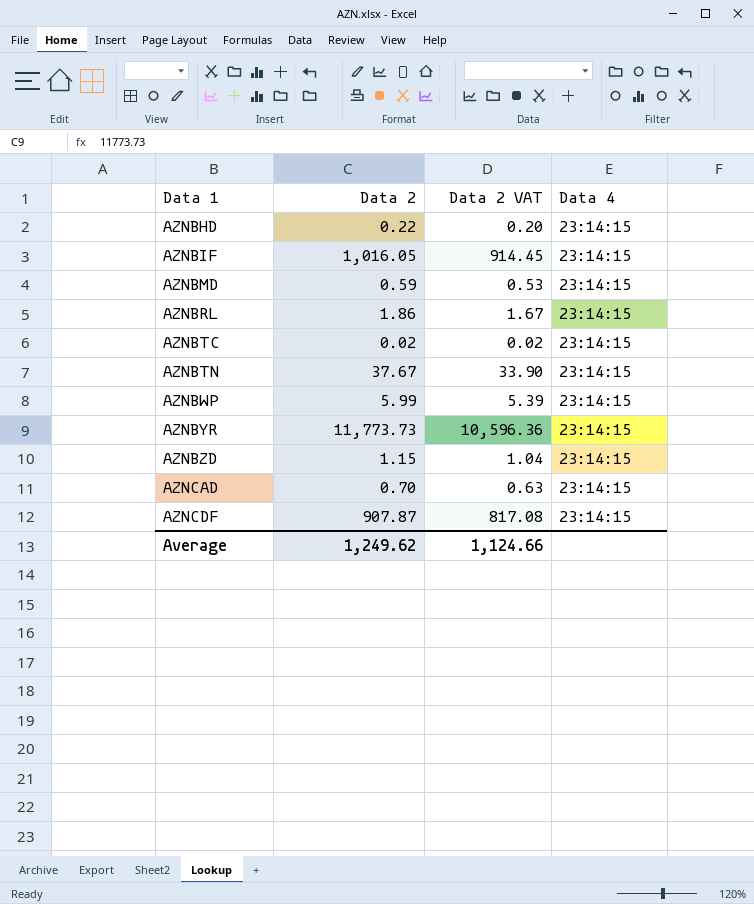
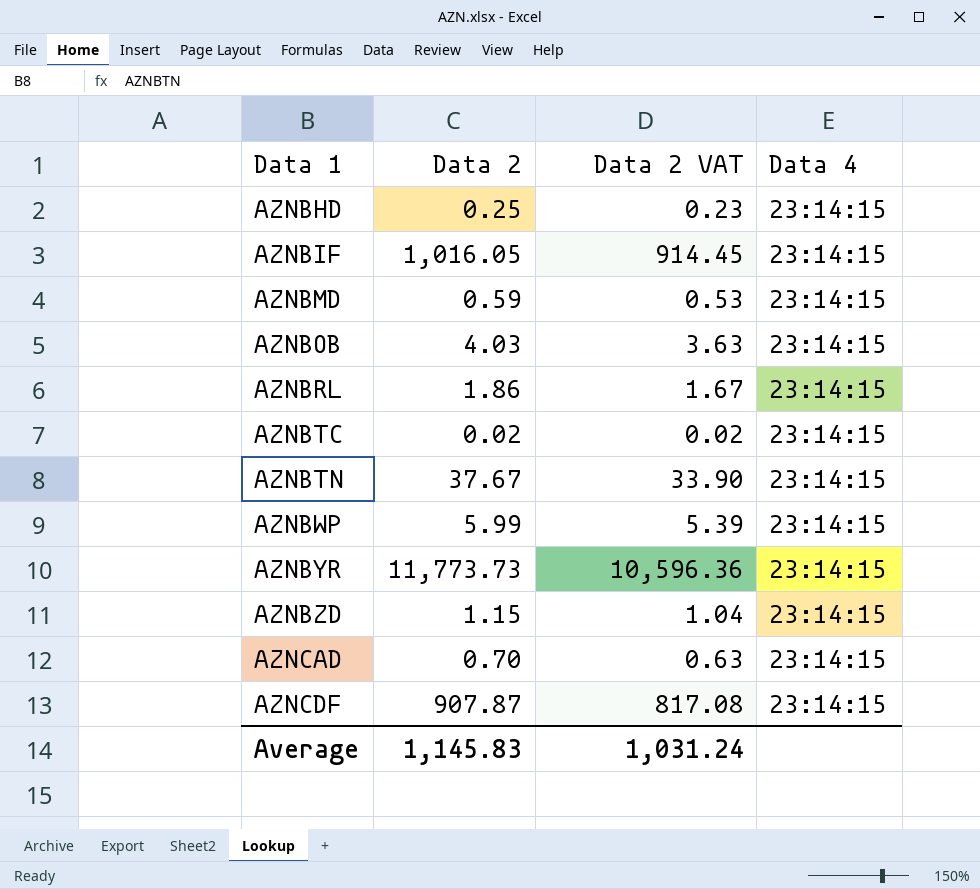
AZNBHD | Data 2: 0.22 -> 0.25
AZNBHD | Data 2 VAT: 0.20 -> 0.23
row AZNBOB: none -> 4.03 | 3.63 | 23:14:15
Average | Data 2: 1,249.62 -> 1,145.83
Average | Data 2 VAT: 1,124.66 -> 1,031.24

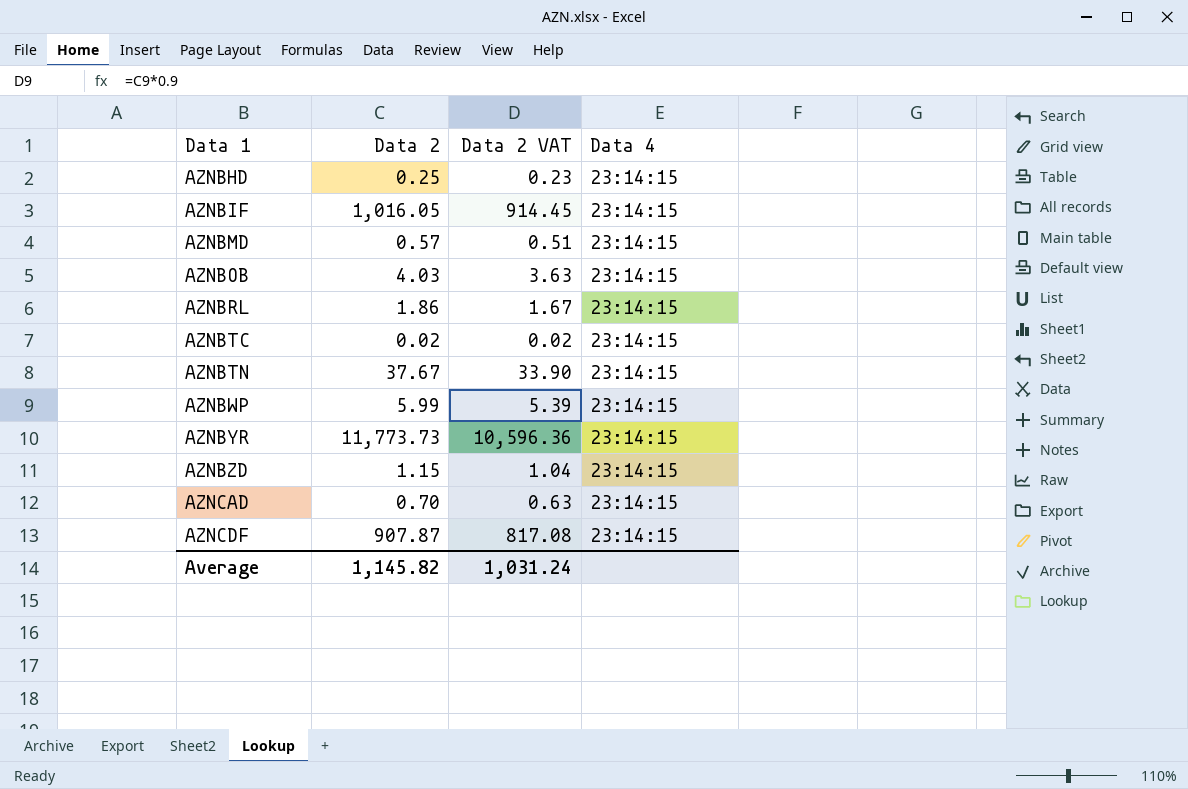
AZNBMD | Data 2: 0.59 -> 0.57
AZNBMD | Data 2 VAT: 0.53 -> 0.51
Average | Data 2: 1,145.83 -> 1,145.82

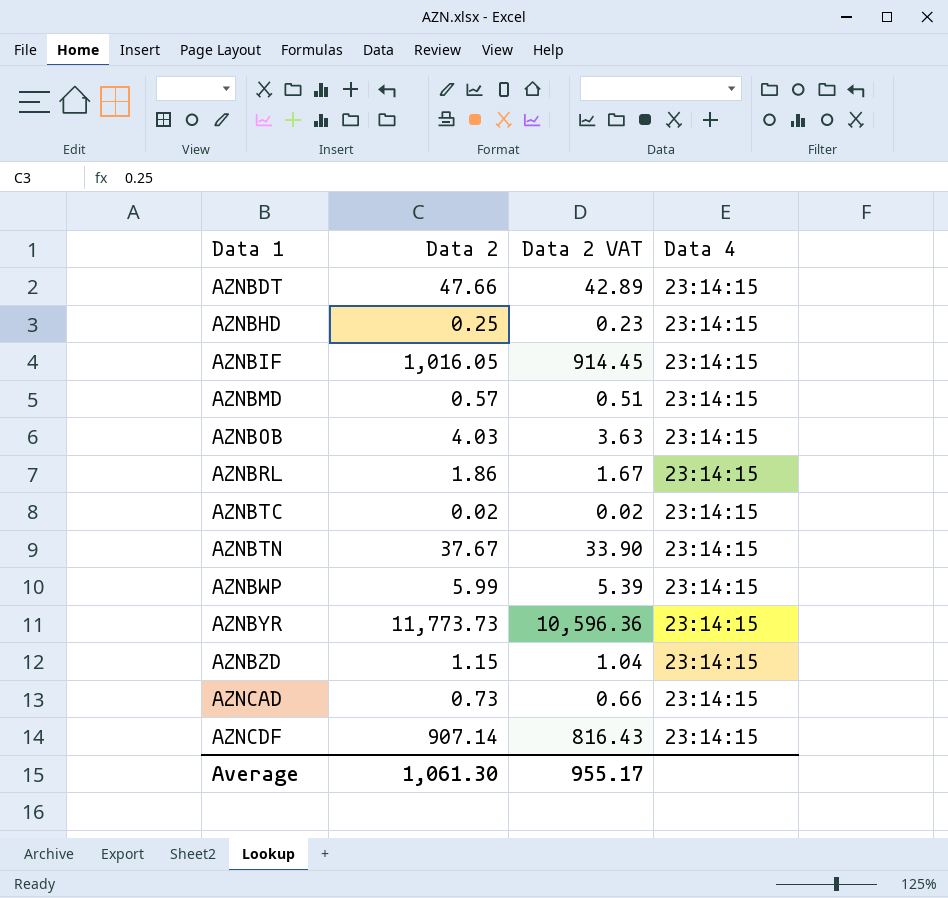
row AZNBDT: none -> 47.66 | 42.89 | 23:14:15
AZNCAD | Data 2: 0.70 -> 0.73
AZNCAD | Data 2 VAT: 0.63 -> 0.66
AZNCDF | Data 2: 907.87 -> 907.14
AZNCDF | Data 2 VAT: 817.08 -> 816.43
Average | Data 2: 1,145.82 -> 1,061.30
Average | Data 2 VAT: 1,031.24 -> 955.17

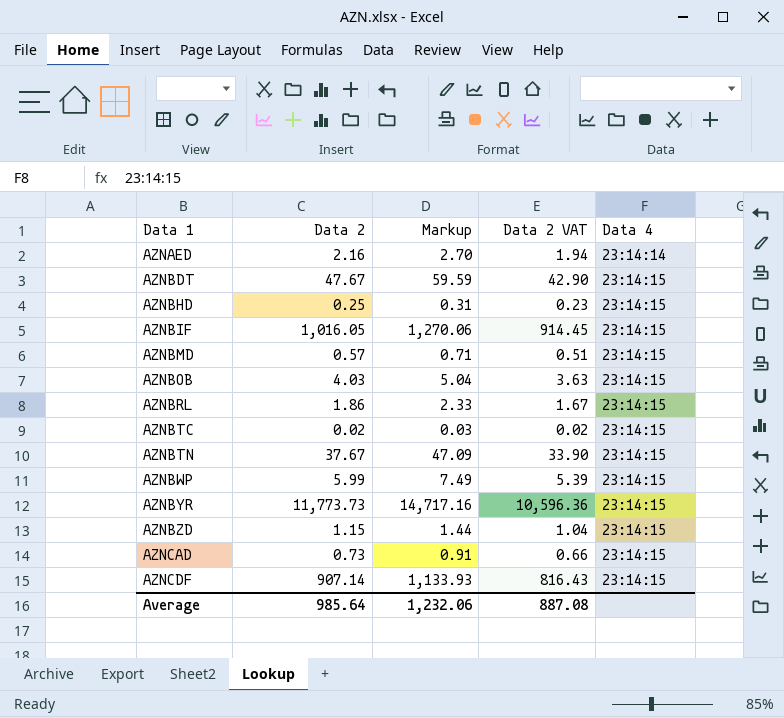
column Markup | formula: none -> [Data 2] * 1.25
row AZNAED: none -> 2.16 | 2.70 | 1.94 | 23:14:14
AZNBDT | Data 2: 47.66 -> 47.67
AZNBDT | Data 2 VAT: 42.89 -> 42.90
Average | Data 2: 1,061.30 -> 985.64
Average | Data 2 VAT: 955.17 -> 887.08

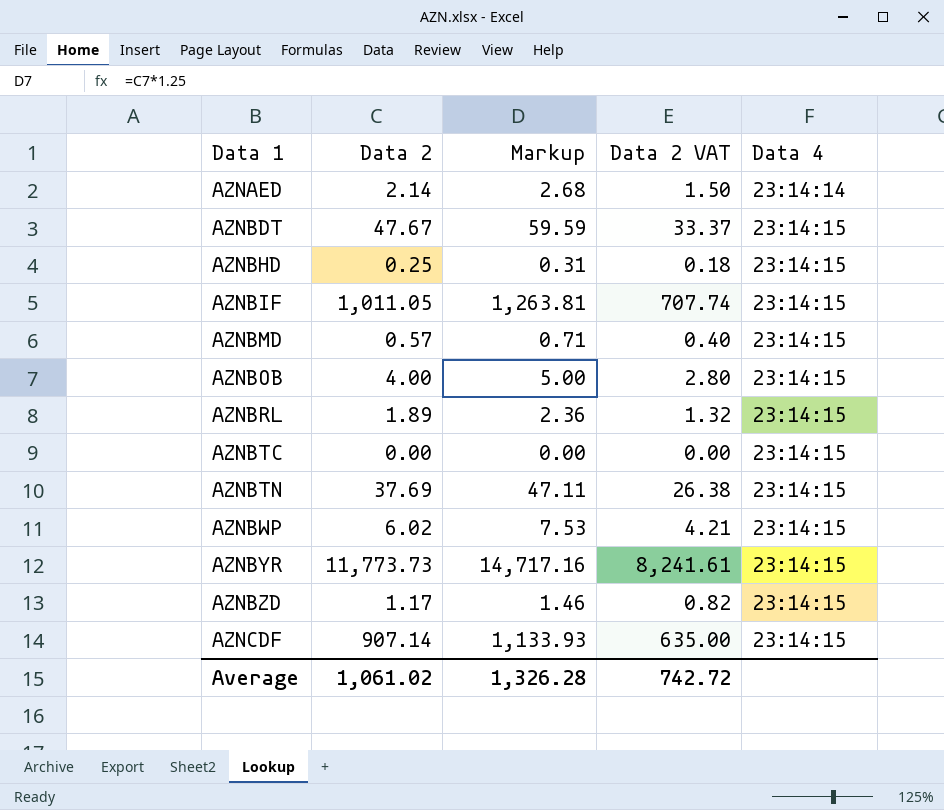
column Data 2 VAT | formula: [Data 2] * 0.9 -> [Data 2] * 0.7
row AZNCAD: 0.73 | 0.91 | 0.66 | 23:14:15 -> none
AZNAED | Data 2: 2.16 -> 2.14
AZNAED | Markup: 2.70 -> 2.68
AZNBIF | Data 2: 1,016.05 -> 1,011.05
AZNBIF | Markup: 1,270.06 -> 1,263.81
AZNBOB | Data 2: 4.03 -> 4.00
AZNBOB | Markup: 5.04 -> 5.00
AZNBRL | Data 2: 1.86 -> 1.89
AZNBRL | Markup: 2.33 -> 2.36
AZNBTC | Data 2: 0.02 -> 0.00
AZNBTC | Markup: 0.03 -> 0.00
AZNBTN | Data 2: 37.67 -> 37.69
AZNBTN | Markup: 47.09 -> 47.11
AZNBWP | Data 2: 5.99 -> 6.02
AZNBWP | Markup: 7.49 -> 7.53
AZNBZD | Data 2: 1.15 -> 1.17
AZNBZD | Markup: 1.44 -> 1.46
Average | Data 2: 985.64 -> 1,061.02
Average | Markup: 1,232.06 -> 1,326.28
Average | Data 2 VAT: 887.08 -> 742.72

